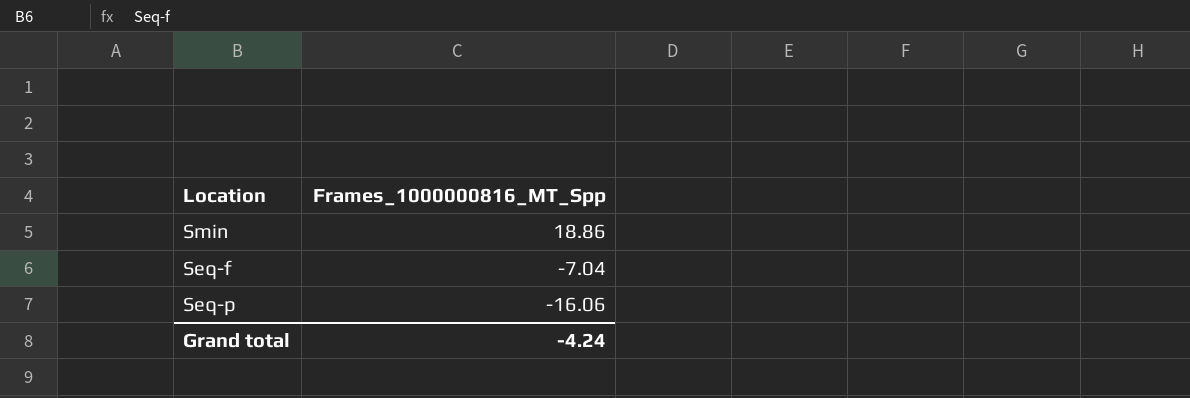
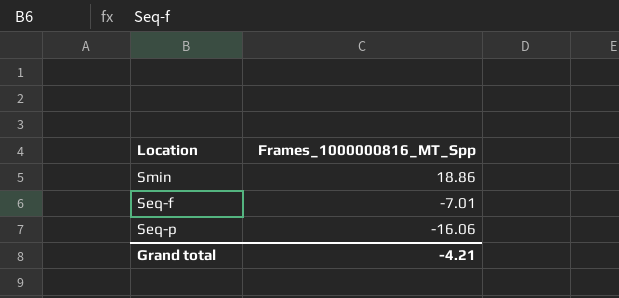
Seq-f | Frames_1000000816_MT_Spp: -7.04 -> -7.01
Grand total | Frames_1000000816_MT_Spp: -4.24 -> -4.21

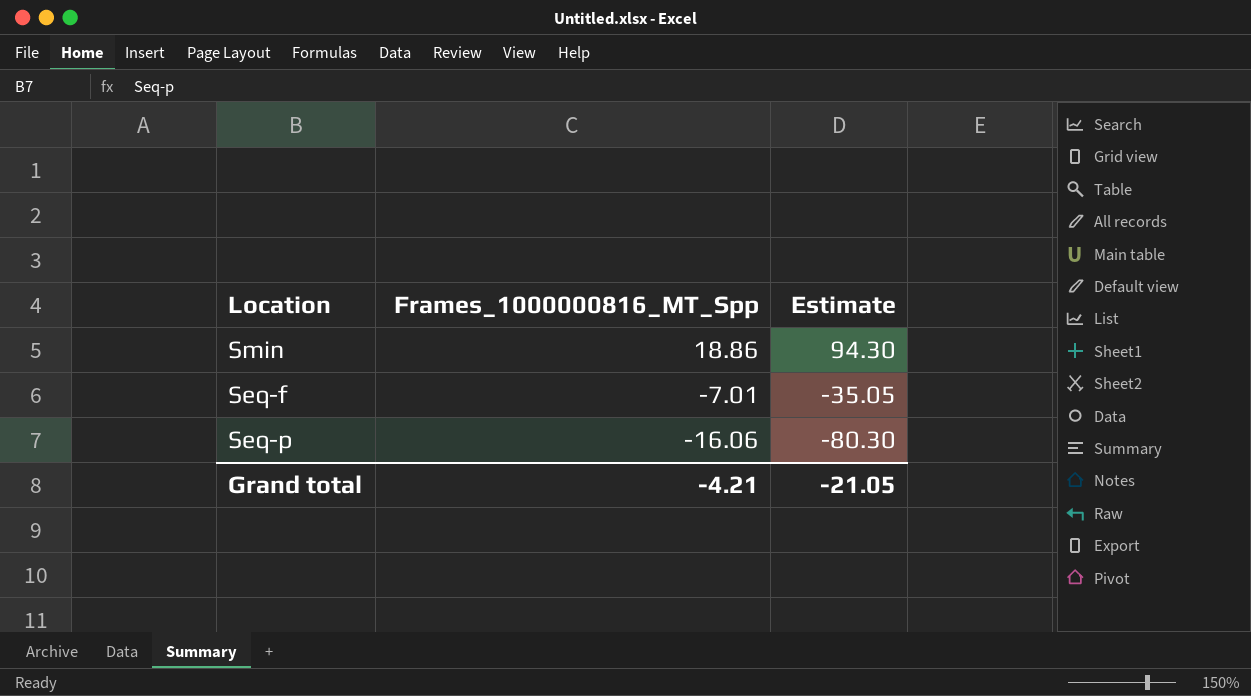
column Estimate | formula: none -> [Frames_1000000816_MT_Spp] * 5

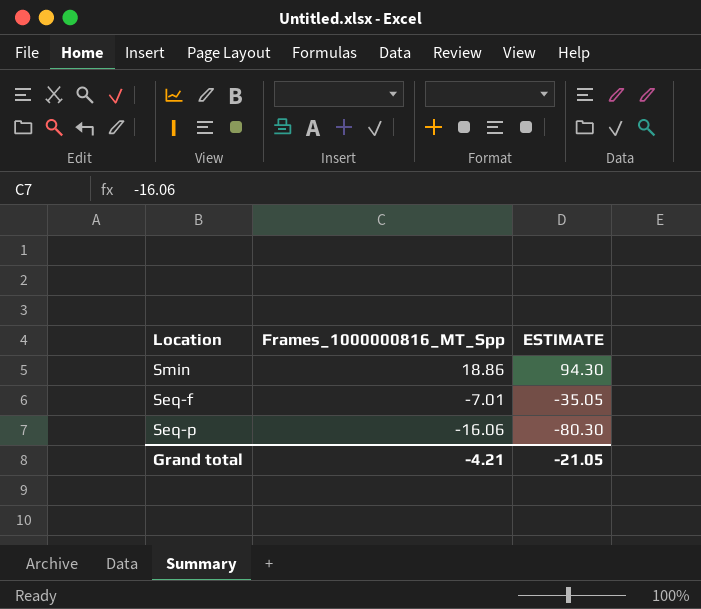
column name: Estimate -> ESTIMATE

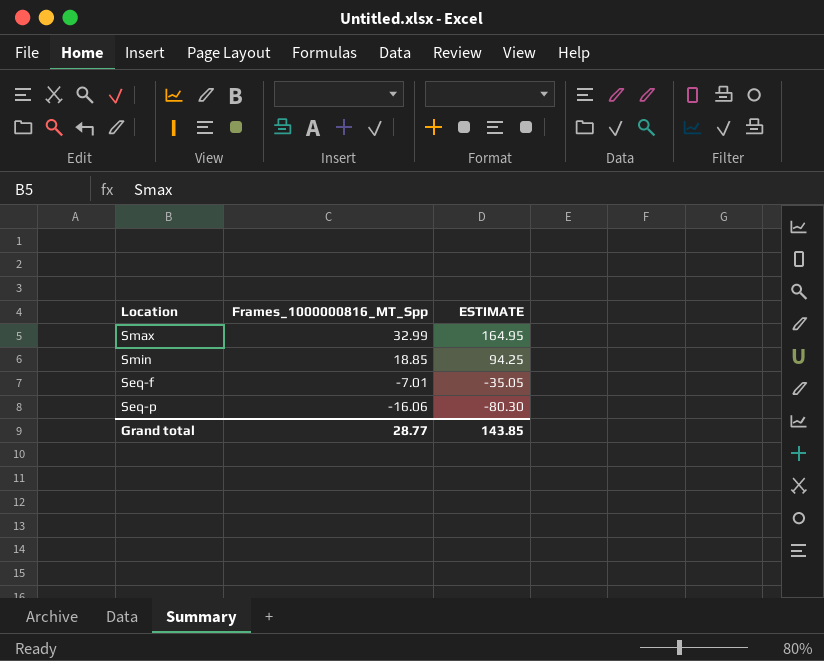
row Smax: none -> 32.99 | 164.95
Smin | Frames_1000000816_MT_Spp: 18.86 -> 18.85
Smin | ESTIMATE: 94.30 -> 94.25
Grand total | Frames_1000000816_MT_Spp: -4.21 -> 28.77
Grand total | ESTIMATE: -21.05 -> 143.85

